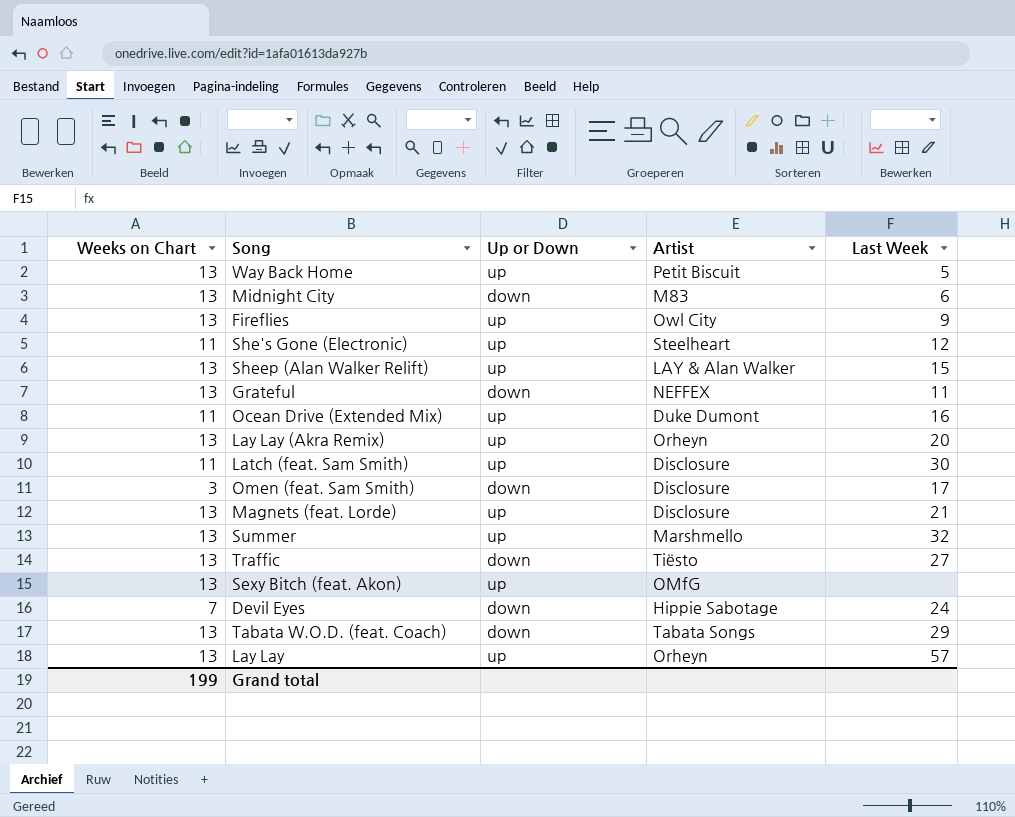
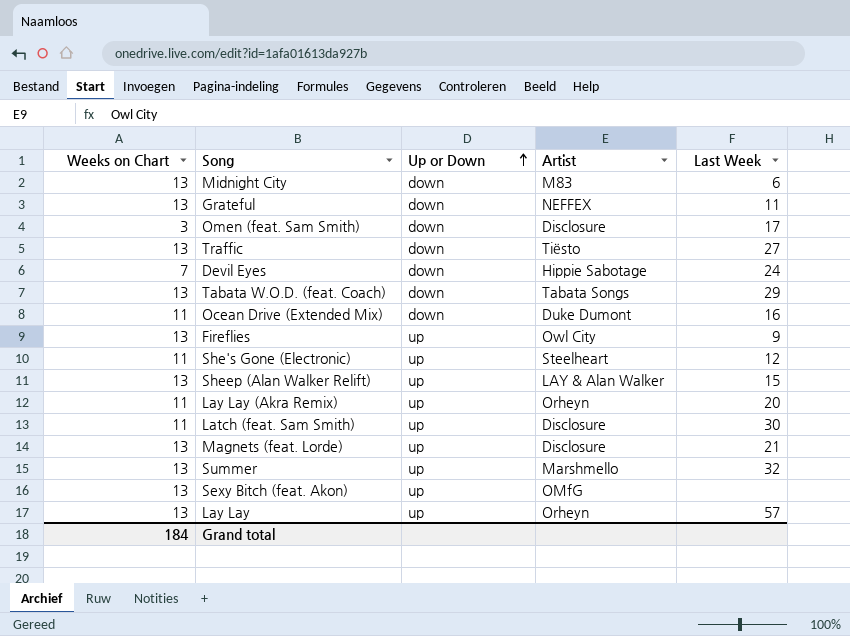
row order: none -> Up or Down ascending
row Way Back Home: 13 | up | Petit Biscuit | 5 -> none
Ocean Drive (Extended Mix) | Up or Down: up -> down
Lay Lay (Akra Remix) | Weeks on Chart: 13 -> 11
Grand total | Weeks on Chart: 199 -> 184

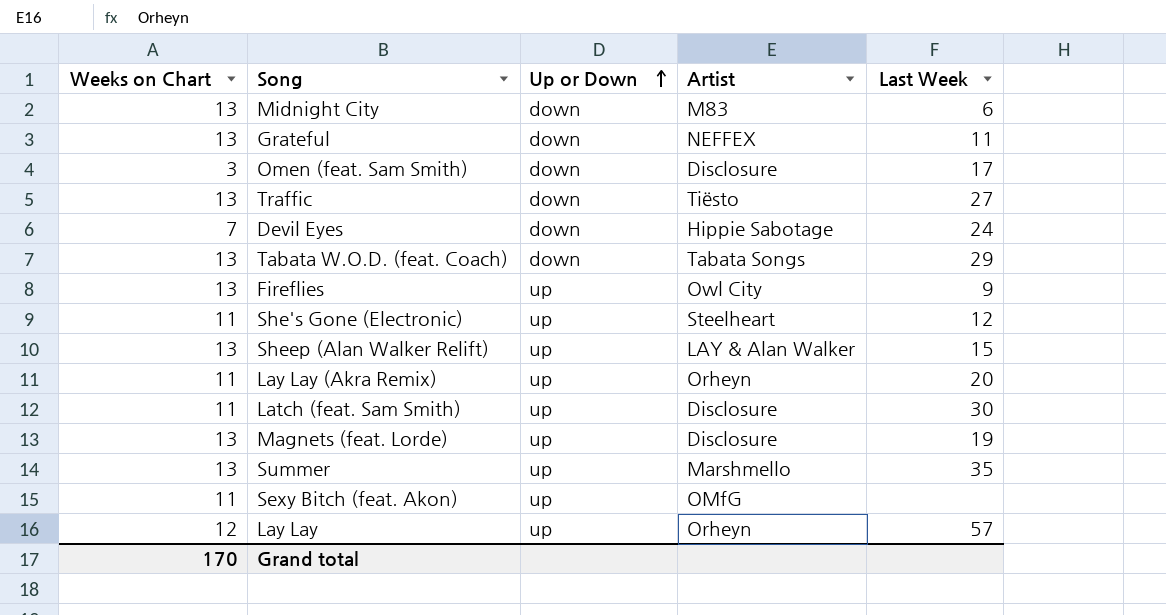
row Ocean Drive (Extended Mix): 11 | down | Duke Dumont | 16 -> none
Magnets (feat. Lorde) | Last Week: 21 -> 19
Summer | Last Week: 32 -> 35
Sexy Bitch (feat. Akon) | Weeks on Chart: 13 -> 11
Lay Lay | Weeks on Chart: 13 -> 12
Grand total | Weeks on Chart: 184 -> 170

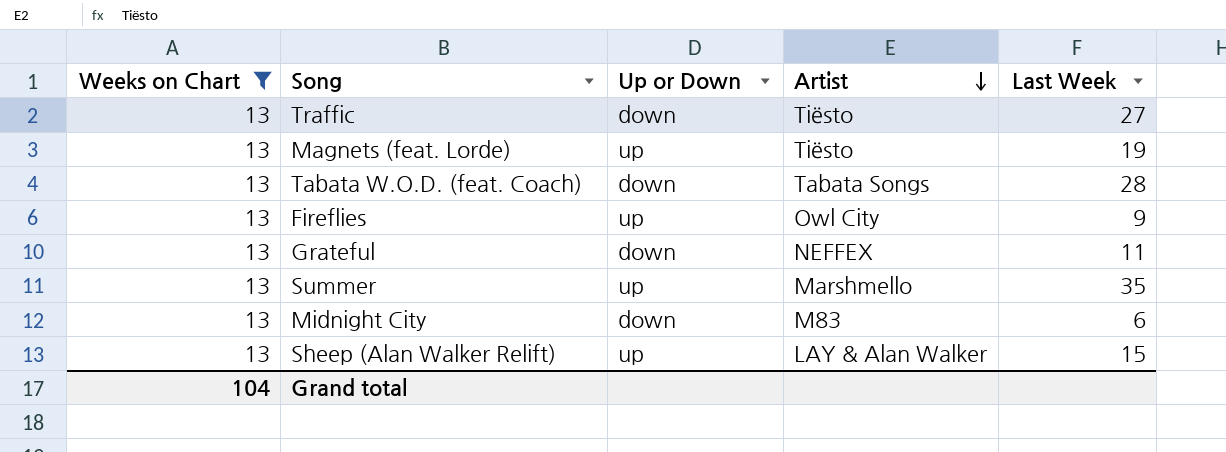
filter: none -> Weeks on Chart = 13
row order: Up or Down ascending -> Artist descending
Magnets (feat. Lorde) | Artist: Disclosure -> Tiësto
Tabata W.O.D. (feat. Coach) | Last Week: 29 -> 28
Grand total | Weeks on Chart: 170 -> 104

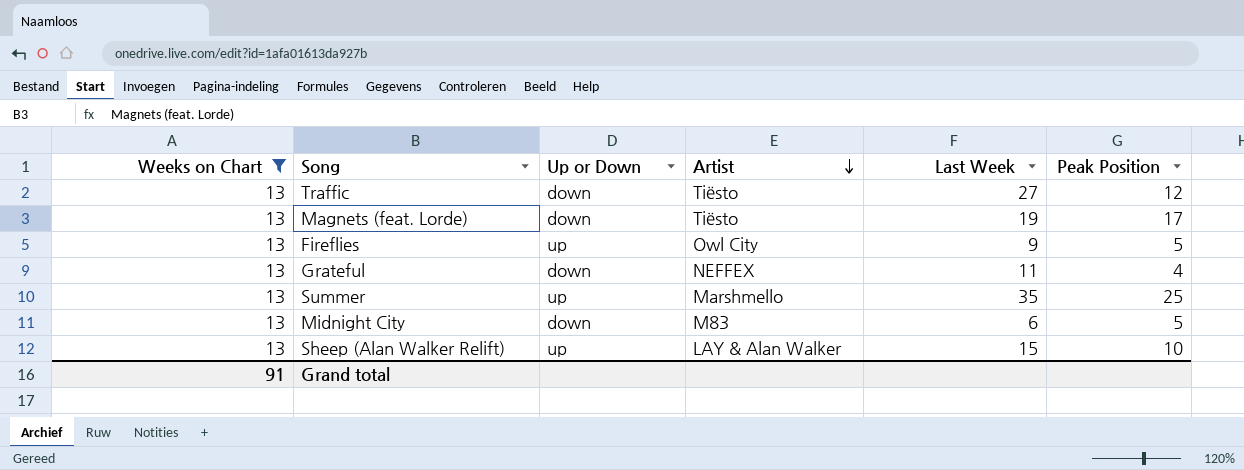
column Peak Position | position: none -> 6
row Tabata W.O.D. (feat. Coach): 13 | down | Tabata Songs | 28 -> none
Magnets (feat. Lorde) | Up or Down: up -> down
Grand total | Weeks on Chart: 104 -> 91

